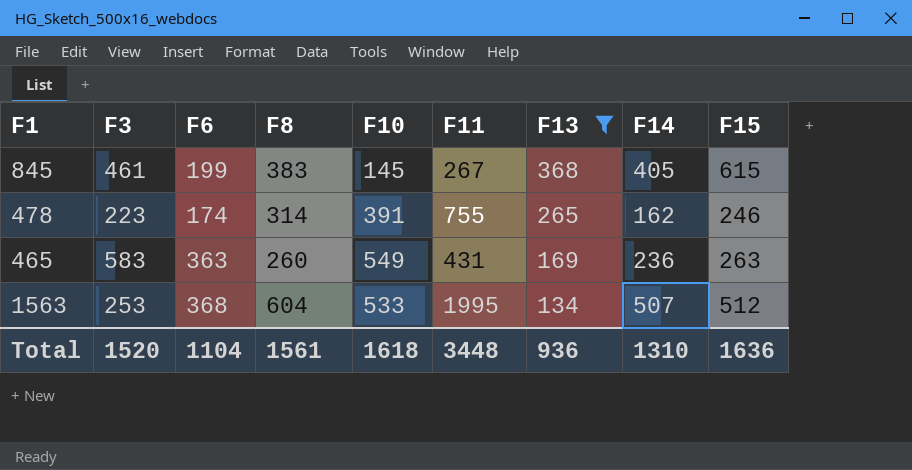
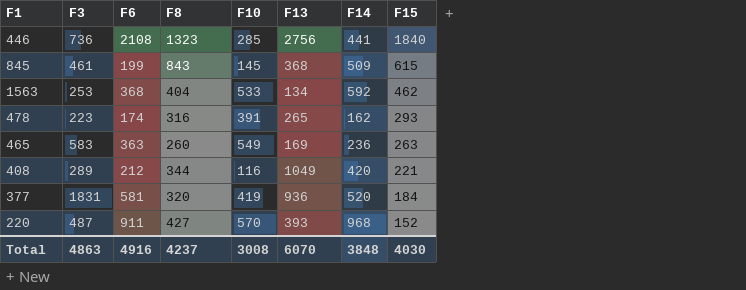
filter: F13 <= 368 -> none
row order: F13 descending -> F15 descending
column F11 | position: 6 -> none
845 | F8: 383 -> 843
845 | F14: 405 -> 509
1563 | F8: 604 -> 404
1563 | F14: 507 -> 592
1563 | F15: 512 -> 462
478 | F8: 314 -> 316
478 | F15: 246 -> 293
Total | F3: 1520 -> 4863
Total | F6: 1104 -> 4916
Total | F8: 1561 -> 4237
Total | F10: 1618 -> 3008
Total | F13: 936 -> 6070
Total | F14: 1310 -> 3848
Total | F15: 1636 -> 4030

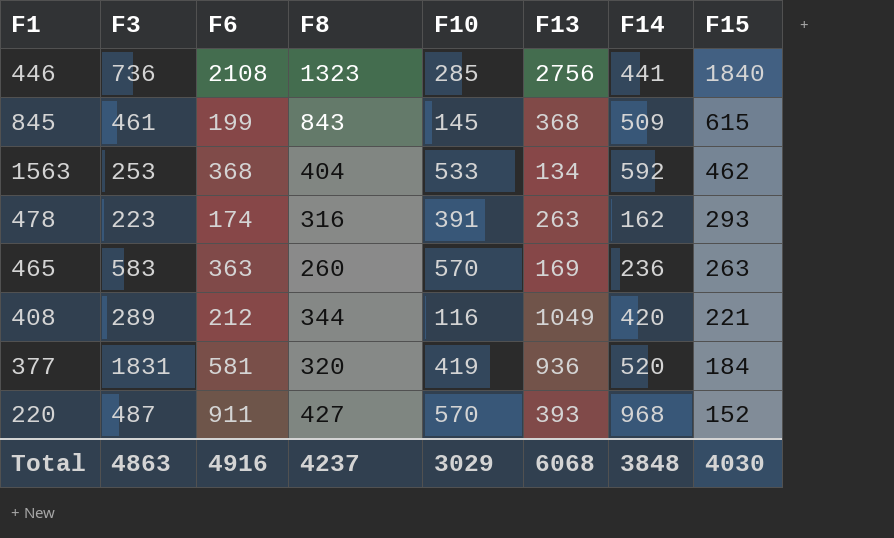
478 | F13: 265 -> 263
465 | F10: 549 -> 570
Total | F10: 3008 -> 3029
Total | F13: 6070 -> 6068

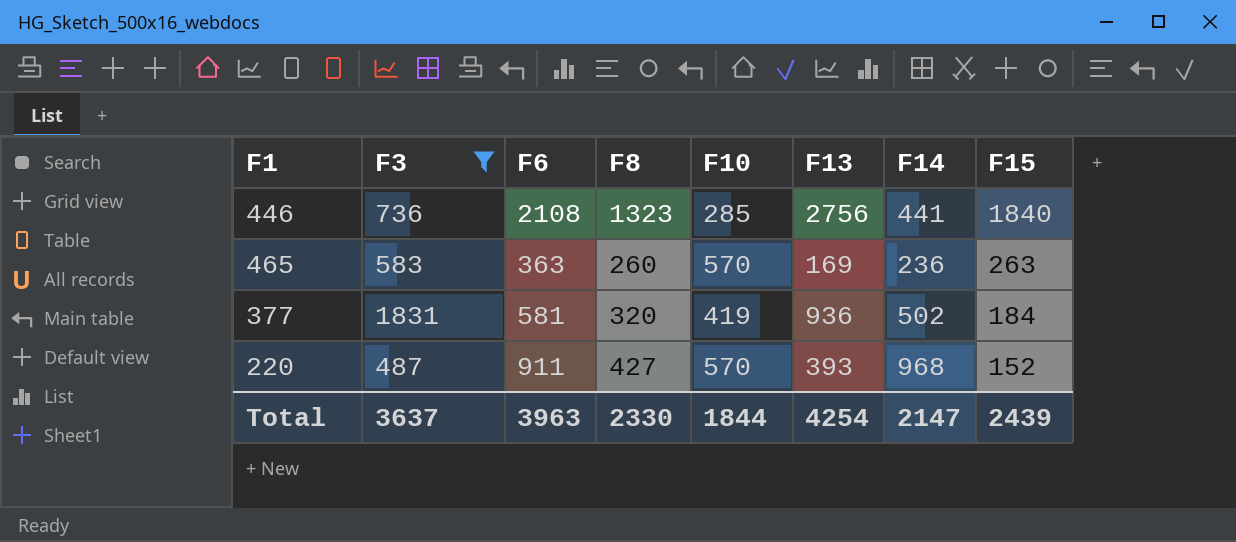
filter: none -> F3 >= 487
377 | F14: 520 -> 502
Total | F3: 4863 -> 3637
Total | F6: 4916 -> 3963
Total | F8: 4237 -> 2330
Total | F10: 3029 -> 1844
Total | F13: 6068 -> 4254
Total | F14: 3848 -> 2147
Total | F15: 4030 -> 2439

